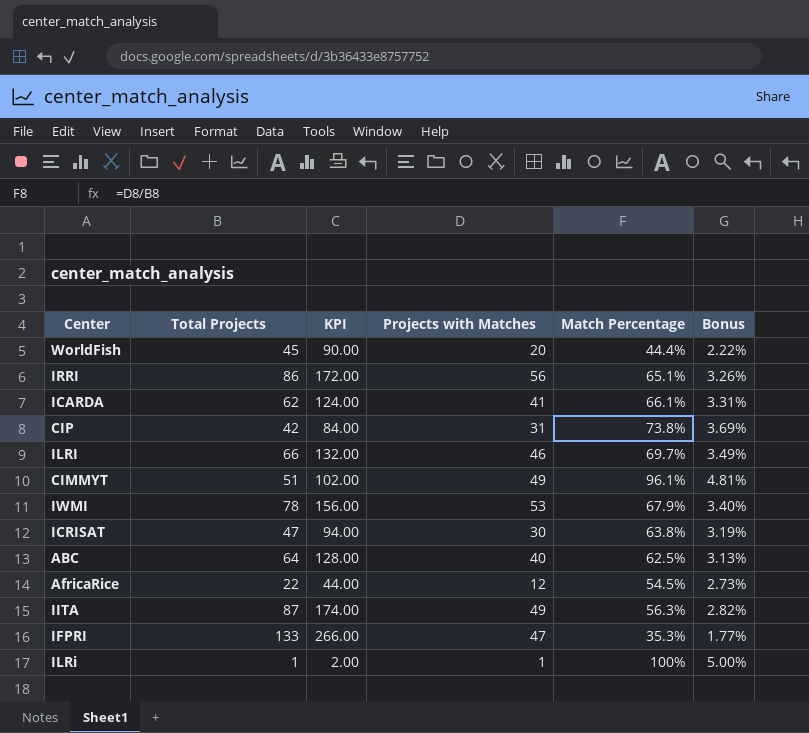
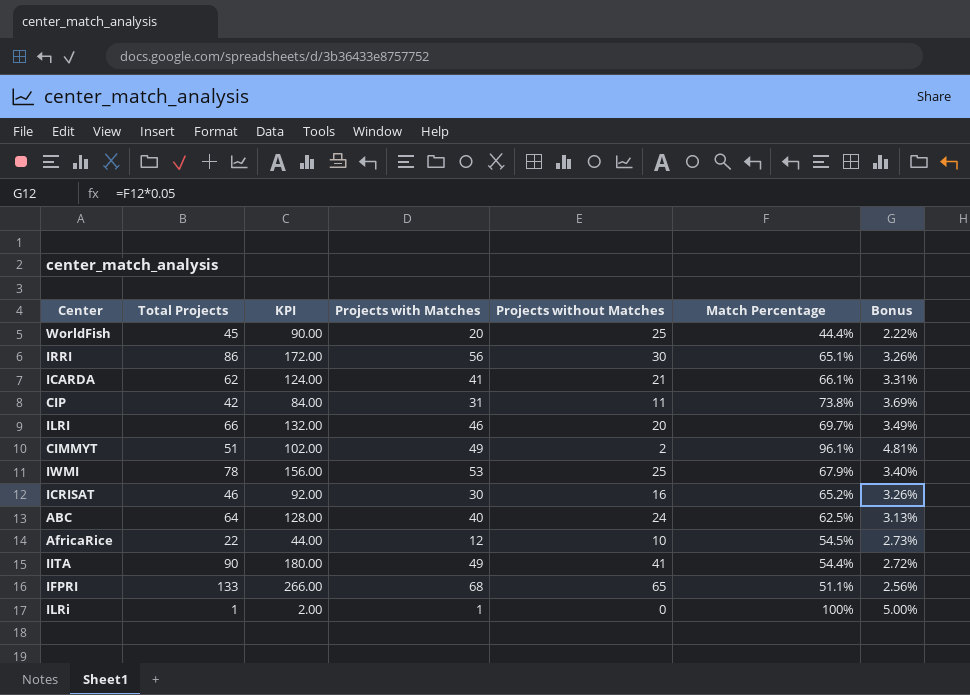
column Projects without Matches | formula: none -> [Total Projects] - [Projects with Matches]
ICRISAT | Total Projects: 47 -> 46
ICRISAT | KPI: 94.00 -> 92.00
ICRISAT | Match Percentage: 63.8% -> 65.2%
ICRISAT | Bonus: 3.19% -> 3.26%
IITA | Total Projects: 87 -> 90
IITA | KPI: 174.00 -> 180.00
IITA | Match Percentage: 56.3% -> 54.4%
IITA | Bonus: 2.82% -> 2.72%
IFPRI | Projects with Matches: 47 -> 68
IFPRI | Match Percentage: 35.3% -> 51.1%
IFPRI | Bonus: 1.77% -> 2.56%

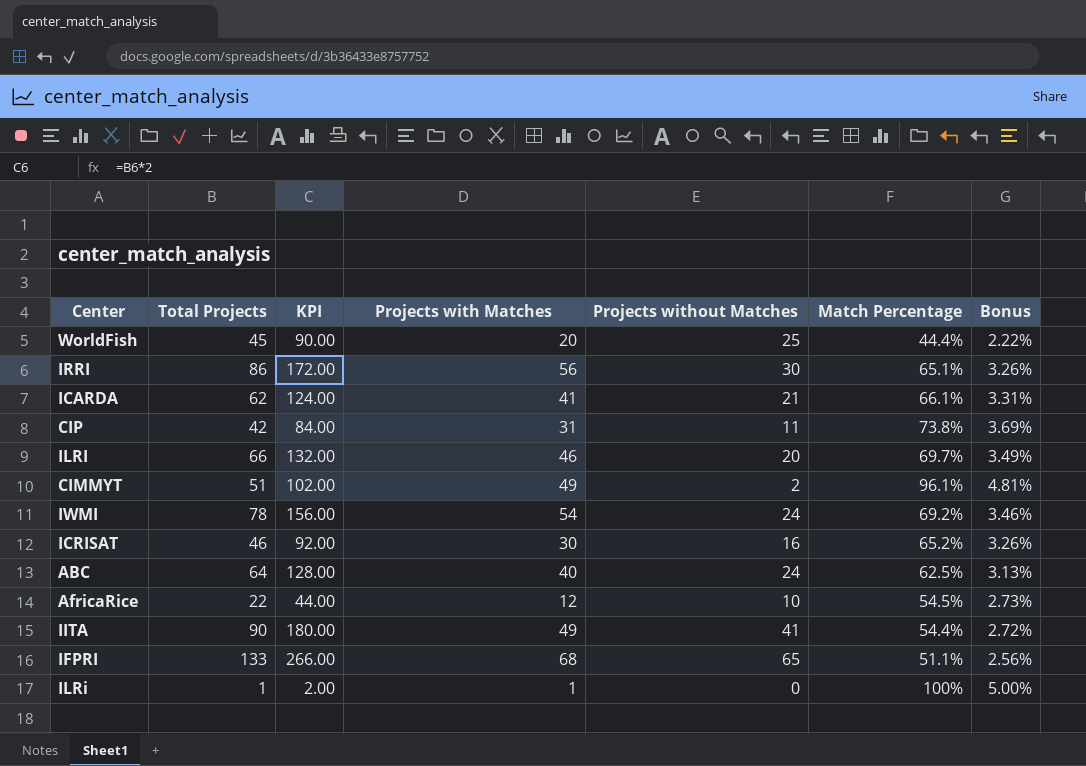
IWMI | Projects with Matches: 53 -> 54
IWMI | Projects without Matches: 25 -> 24
IWMI | Match Percentage: 67.9% -> 69.2%
IWMI | Bonus: 3.40% -> 3.46%

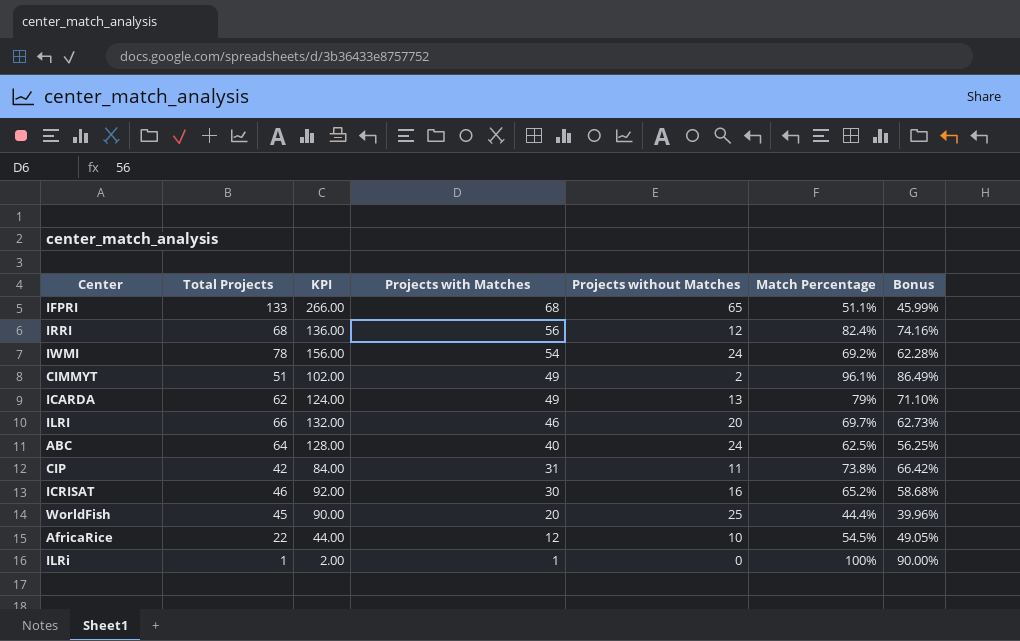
row order: none -> Projects with Matches descending
column Bonus | formula: [Match Percentage] * 0.05 -> [Match Percentage] * 0.9
row IITA: 90 | 180.00 | 49 | 41 | 54.4% | 2.72% -> none
IRRI | Total Projects: 86 -> 68
IRRI | KPI: 172.00 -> 136.00
IRRI | Projects without Matches: 30 -> 12
IRRI | Match Percentage: 65.1% -> 82.4%
ICARDA | Projects with Matches: 41 -> 49
ICARDA | Projects without Matches: 21 -> 13
ICARDA | Match Percentage: 66.1% -> 79%

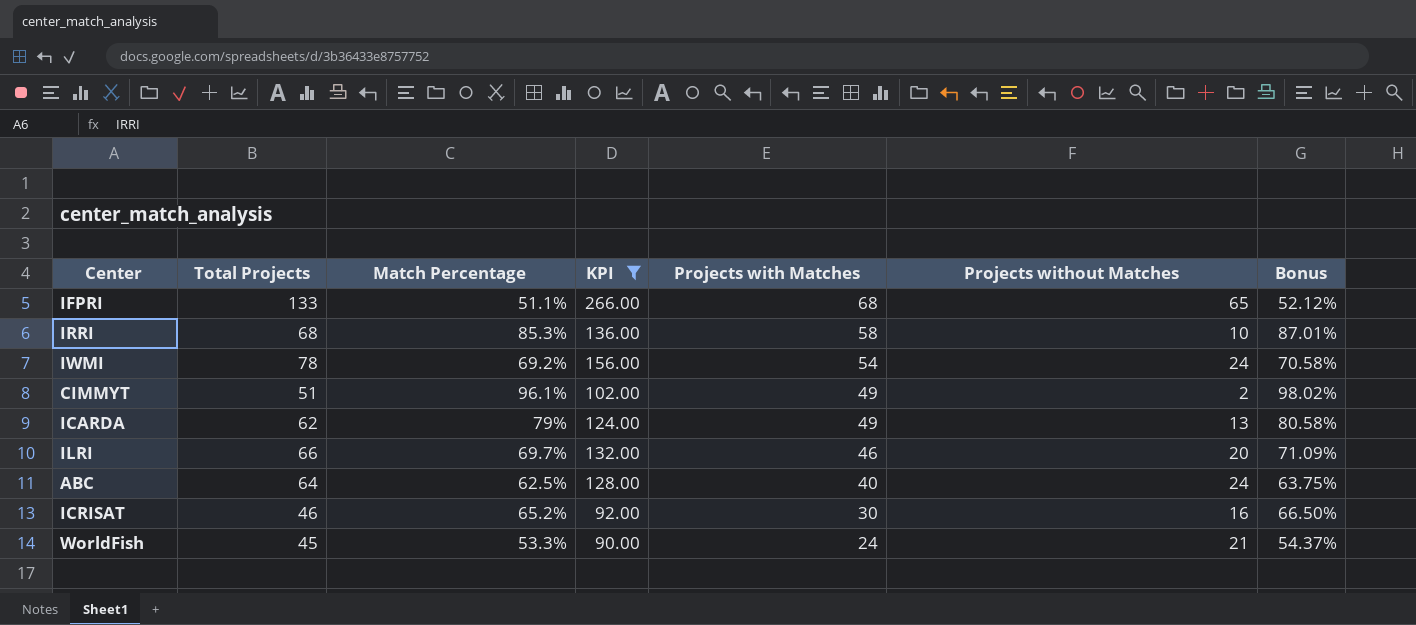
filter: none -> KPI >= 90.00
column Match Percentage | position: 6 -> 3
column Bonus | formula: [Match Percentage] * 0.9 -> [Match Percentage] * 1.02
IRRI | Match Percentage: 82.4% -> 85.3%
IRRI | Projects with Matches: 56 -> 58
IRRI | Projects without Matches: 12 -> 10
WorldFish | Match Percentage: 44.4% -> 53.3%
WorldFish | Projects with Matches: 20 -> 24
WorldFish | Projects without Matches: 25 -> 21

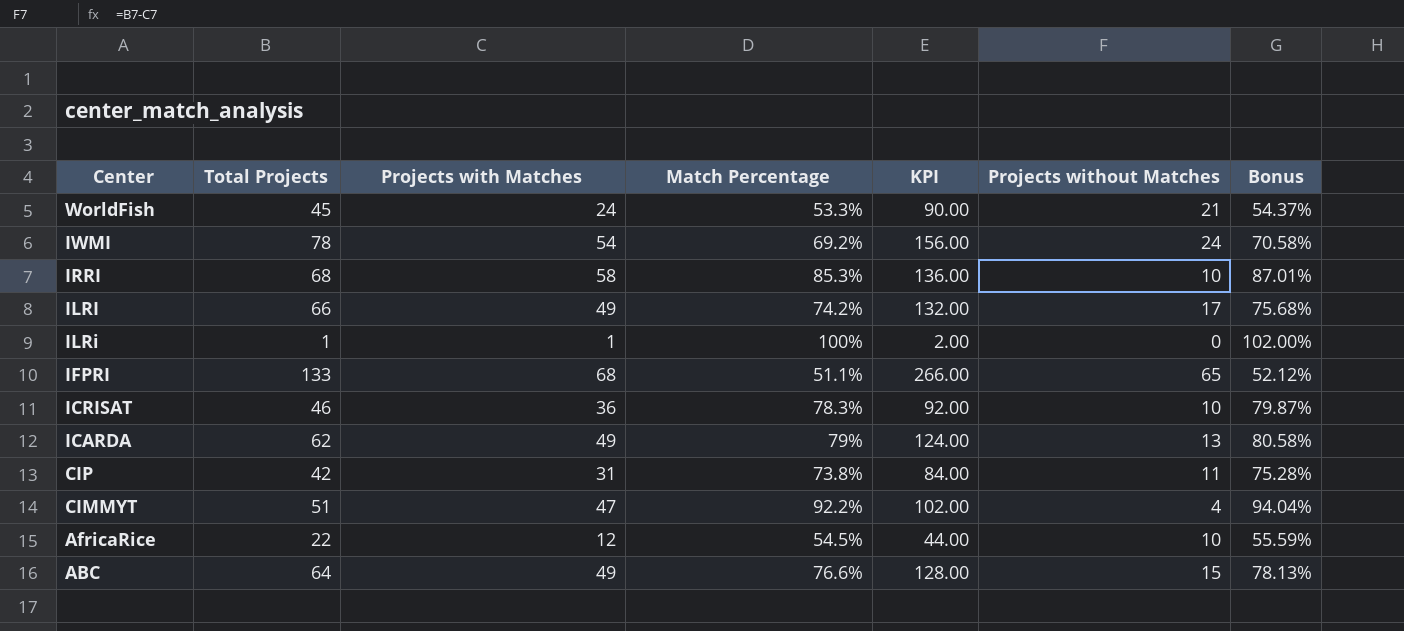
filter: KPI >= 90.00 -> none
row order: Projects with Matches descending -> Center descending
column Projects with Matches | position: 5 -> 3
ILRI | Projects with Matches: 46 -> 49
ILRI | Match Percentage: 69.7% -> 74.2%
ILRI | Projects without Matches: 20 -> 17
ILRI | Bonus: 71.09% -> 75.68%
ICRISAT | Projects with Matches: 30 -> 36
ICRISAT | Match Percentage: 65.2% -> 78.3%
ICRISAT | Projects without Matches: 16 -> 10
ICRISAT | Bonus: 66.50% -> 79.87%
CIMMYT | Projects with Matches: 49 -> 47
CIMMYT | Match Percentage: 96.1% -> 92.2%
CIMMYT | Projects without Matches: 2 -> 4
CIMMYT | Bonus: 98.02% -> 94.04%
ABC | Projects with Matches: 40 -> 49
ABC | Match Percentage: 62.5% -> 76.6%
ABC | Projects without Matches: 24 -> 15
ABC | Bonus: 63.75% -> 78.13%

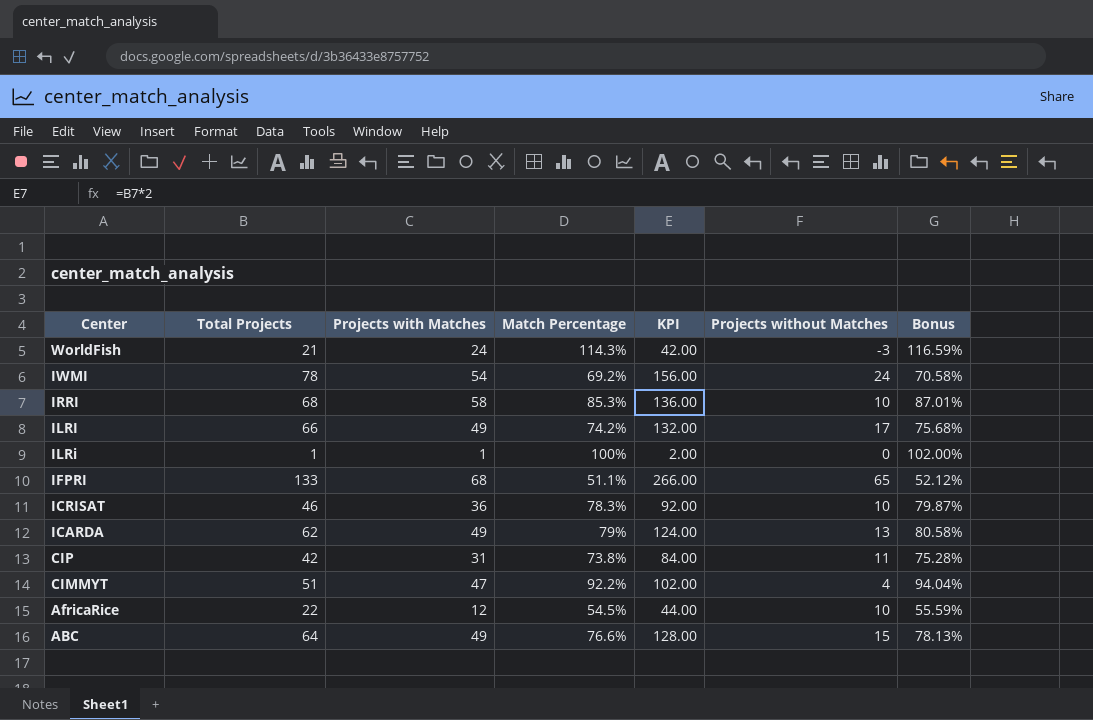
WorldFish | Total Projects: 45 -> 21
WorldFish | Match Percentage: 53.3% -> 114.3%
WorldFish | KPI: 90.00 -> 42.00
WorldFish | Projects without Matches: 21 -> -3
WorldFish | Bonus: 54.37% -> 116.59%

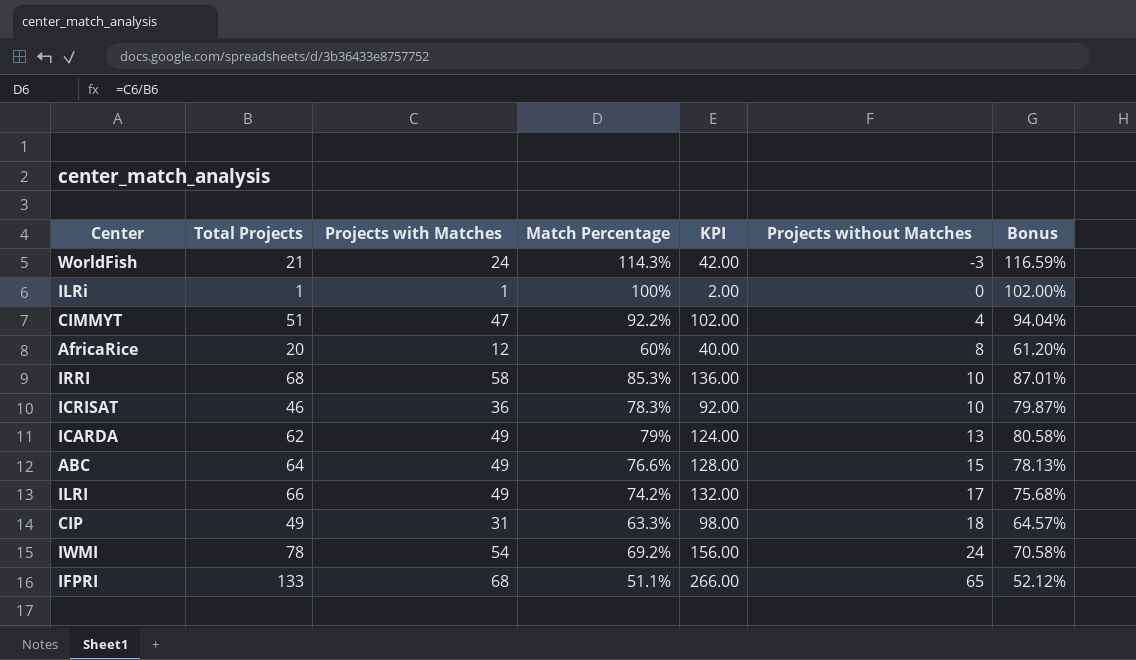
row order: Center descending -> Projects without Matches ascending
AfricaRice | Total Projects: 22 -> 20
AfricaRice | Match Percentage: 54.5% -> 60%
AfricaRice | KPI: 44.00 -> 40.00
AfricaRice | Projects without Matches: 10 -> 8
AfricaRice | Bonus: 55.59% -> 61.20%
CIP | Total Projects: 42 -> 49
CIP | Match Percentage: 73.8% -> 63.3%
CIP | KPI: 84.00 -> 98.00
CIP | Projects without Matches: 11 -> 18
CIP | Bonus: 75.28% -> 64.57%

